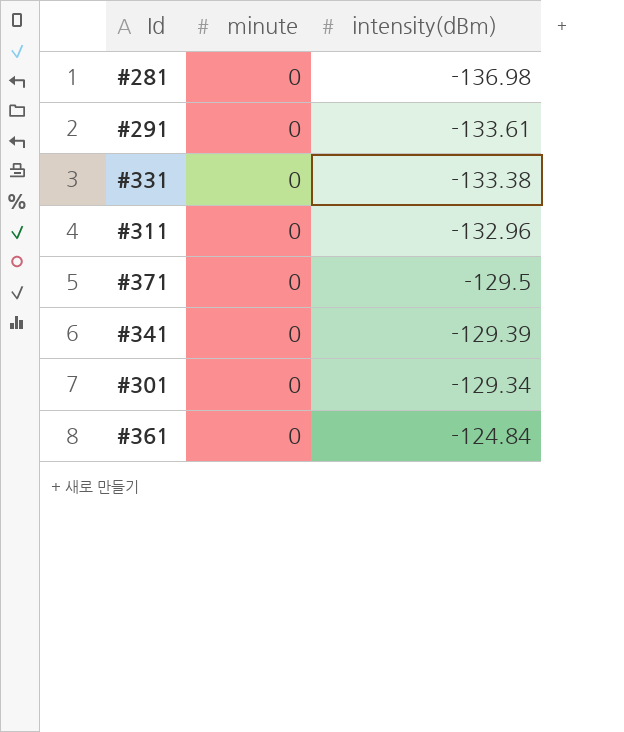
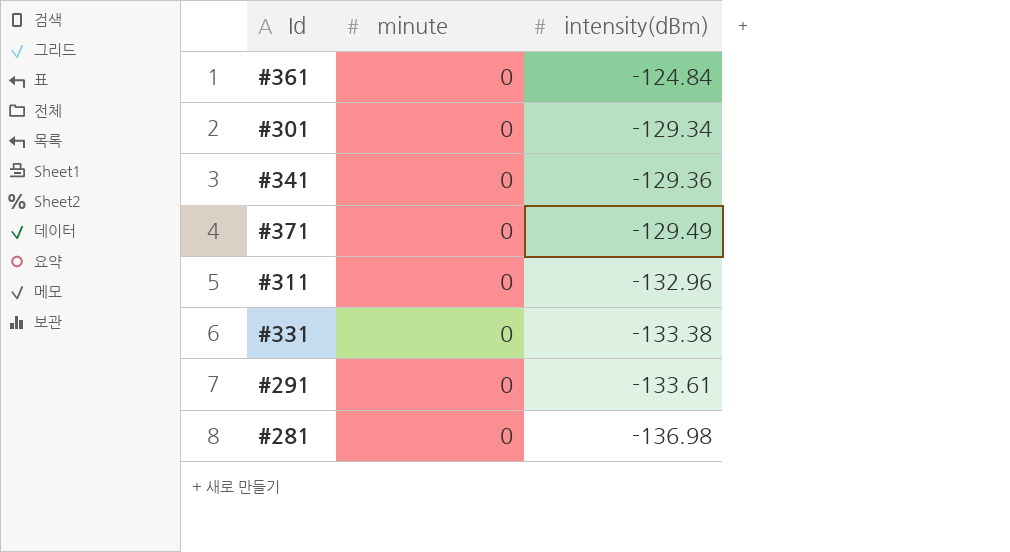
row order: intensity(dBm) ascending -> intensity(dBm) descending
#341 | intensity(dBm): -129.39 -> -129.36
#371 | intensity(dBm): -129.5 -> -129.49

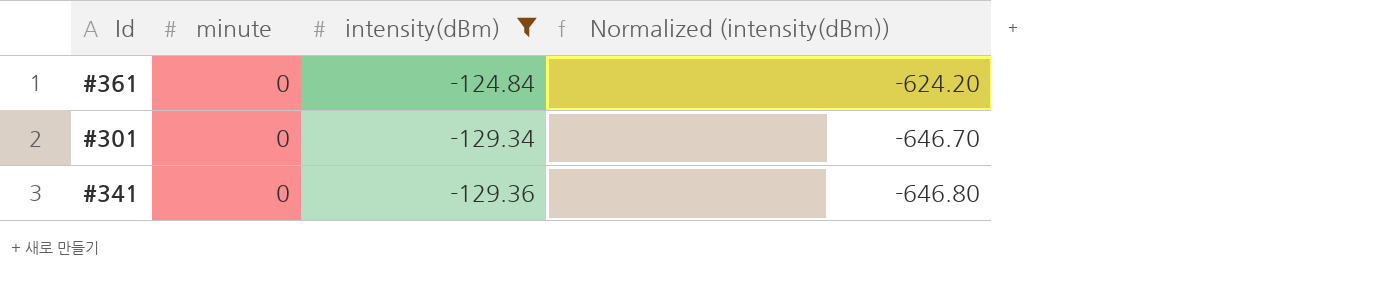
filter: none -> intensity(dBm) >= -129.36
column Normalized (intensity(dBm)) | formula: none -> [intensity(dBm)] * 5

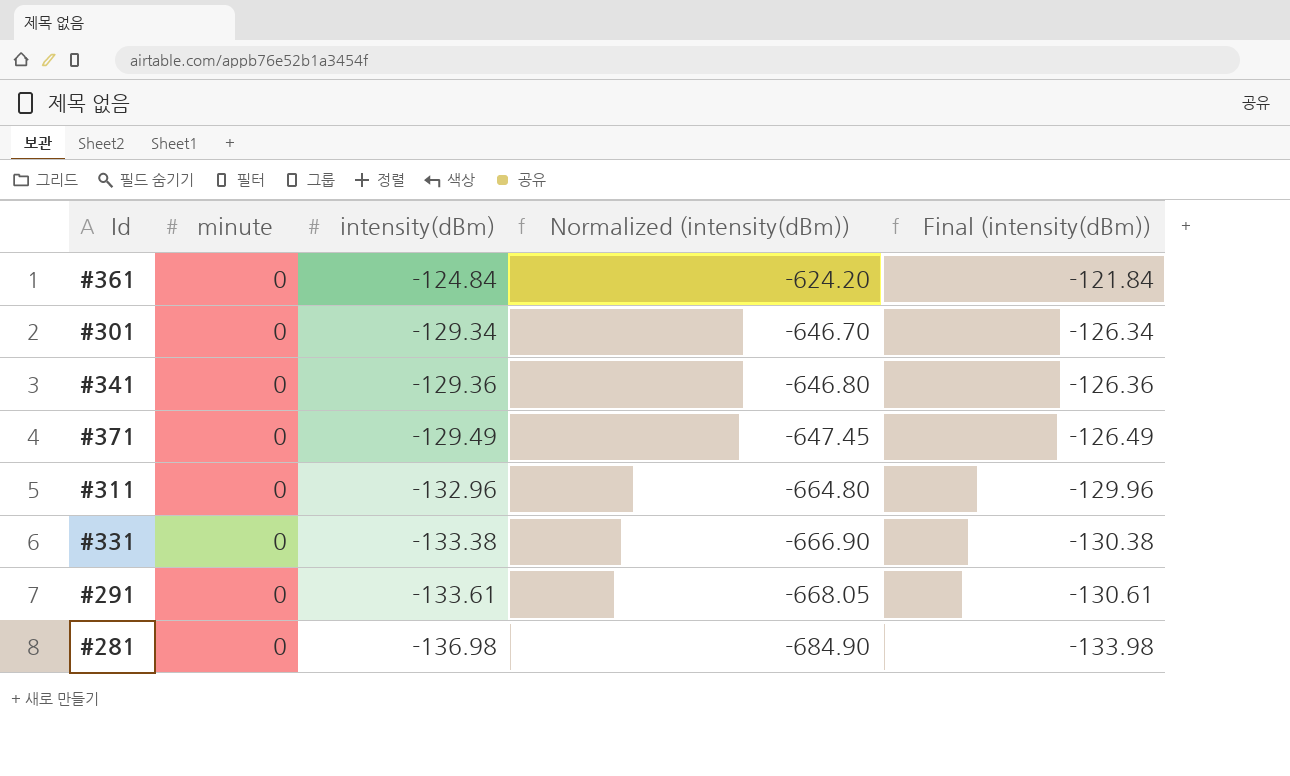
filter: intensity(dBm) >= -129.36 -> none
column Final (intensity(dBm)) | formula: none -> [intensity(dBm)] + 3

